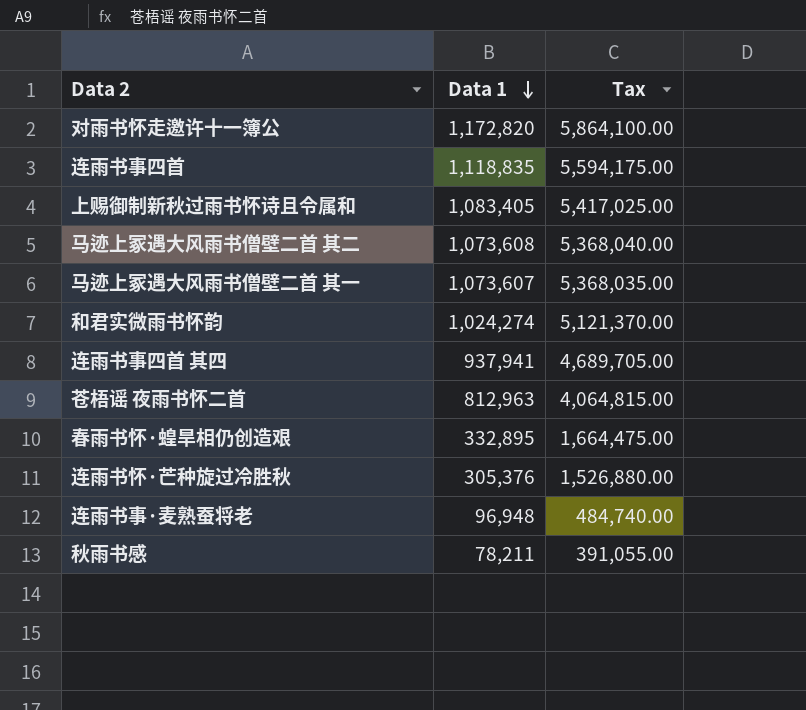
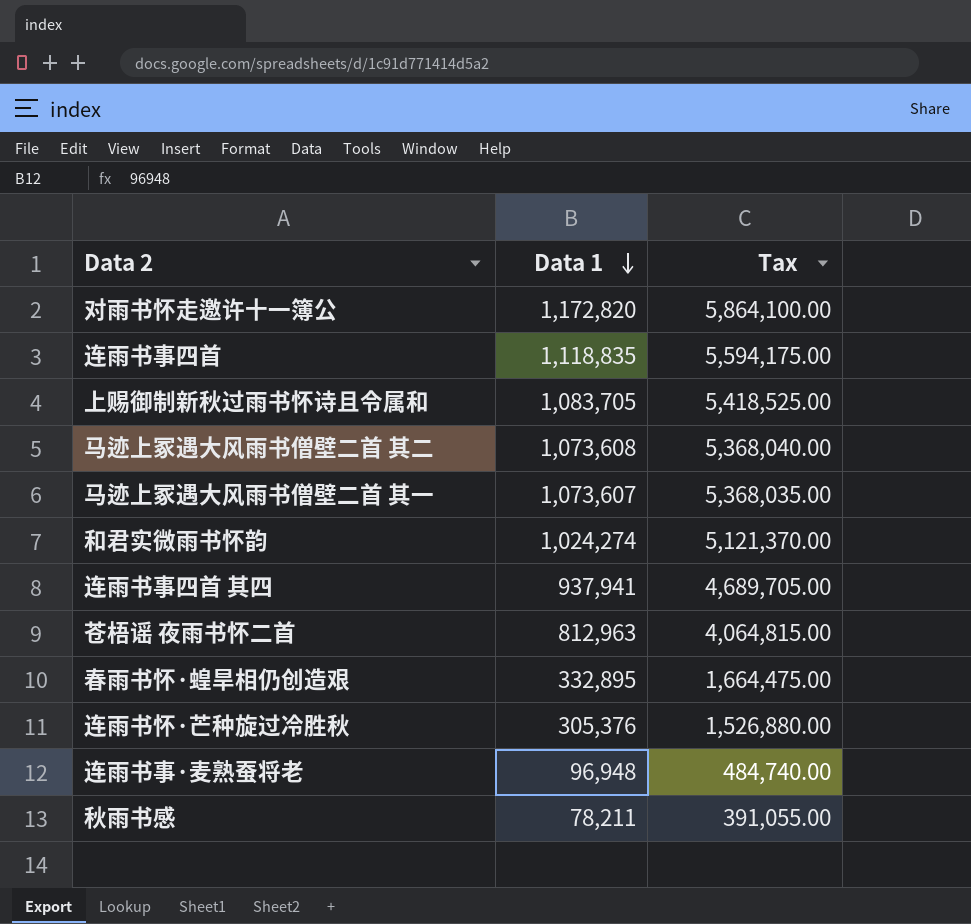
上赐御制新秋过雨书怀诗且令属和 | Data 1: 1,083,405 -> 1,083,705
上赐御制新秋过雨书怀诗且令属和 | Tax: 5,417,025.00 -> 5,418,525.00

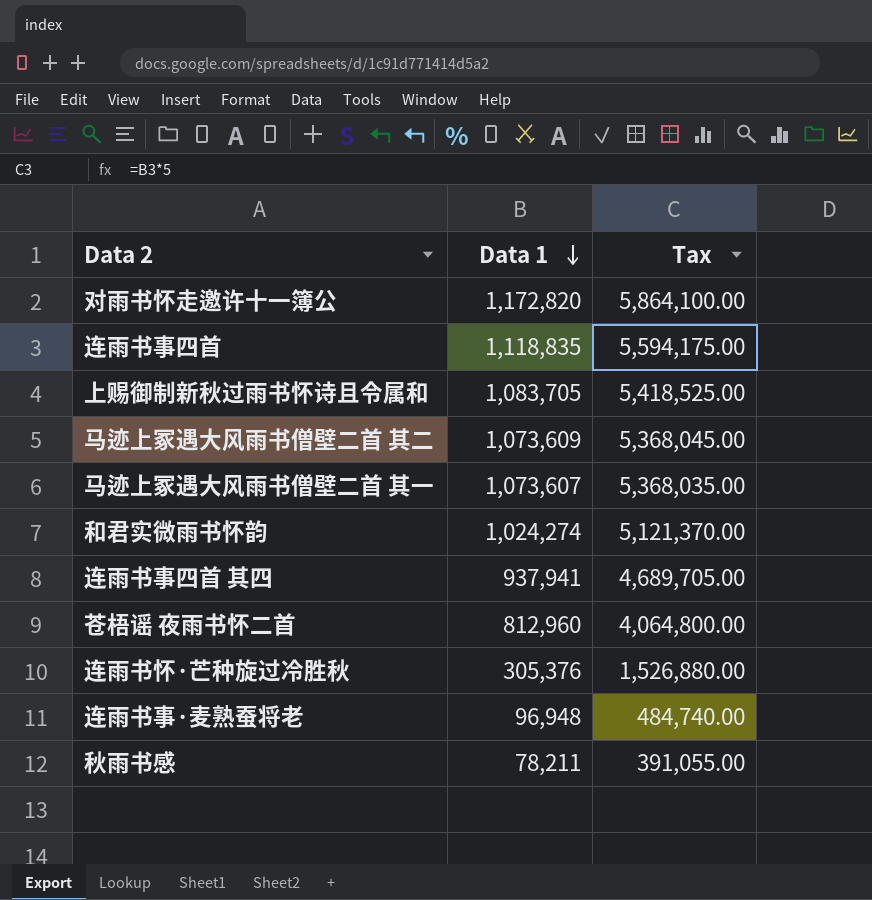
row 春雨书怀·蝗旱相仍创造艰: 332,895 | 1,664,475.00 -> none
马迹上冢遇大风雨书僧壁二首 其二 | Data 1: 1,073,608 -> 1,073,609
马迹上冢遇大风雨书僧壁二首 其二 | Tax: 5,368,040.00 -> 5,368,045.00
苍梧谣 夜雨书怀二首 | Data 1: 812,963 -> 812,960
苍梧谣 夜雨书怀二首 | Tax: 4,064,815.00 -> 4,064,800.00

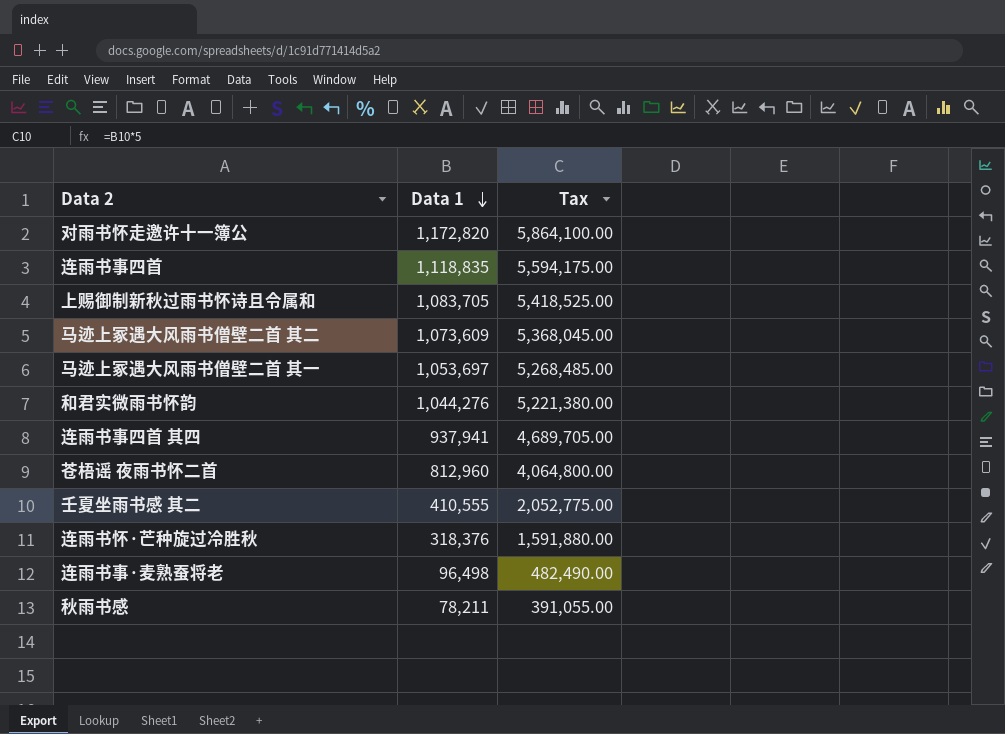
马迹上冢遇大风雨书僧壁二首 其一 | Data 1: 1,073,607 -> 1,053,697
马迹上冢遇大风雨书僧壁二首 其一 | Tax: 5,368,035.00 -> 5,268,485.00
和君实微雨书怀韵 | Data 1: 1,024,274 -> 1,044,276
和君实微雨书怀韵 | Tax: 5,121,370.00 -> 5,221,380.00
row 壬夏坐雨书感 其二: none -> 410,555 | 2,052,775.00
连雨书怀·芒种旋过冷胜秋 | Data 1: 305,376 -> 318,376
连雨书怀·芒种旋过冷胜秋 | Tax: 1,526,880.00 -> 1,591,880.00
连雨书事·麦熟蚕将老 | Data 1: 96,948 -> 96,498
连雨书事·麦熟蚕将老 | Tax: 484,740.00 -> 482,490.00

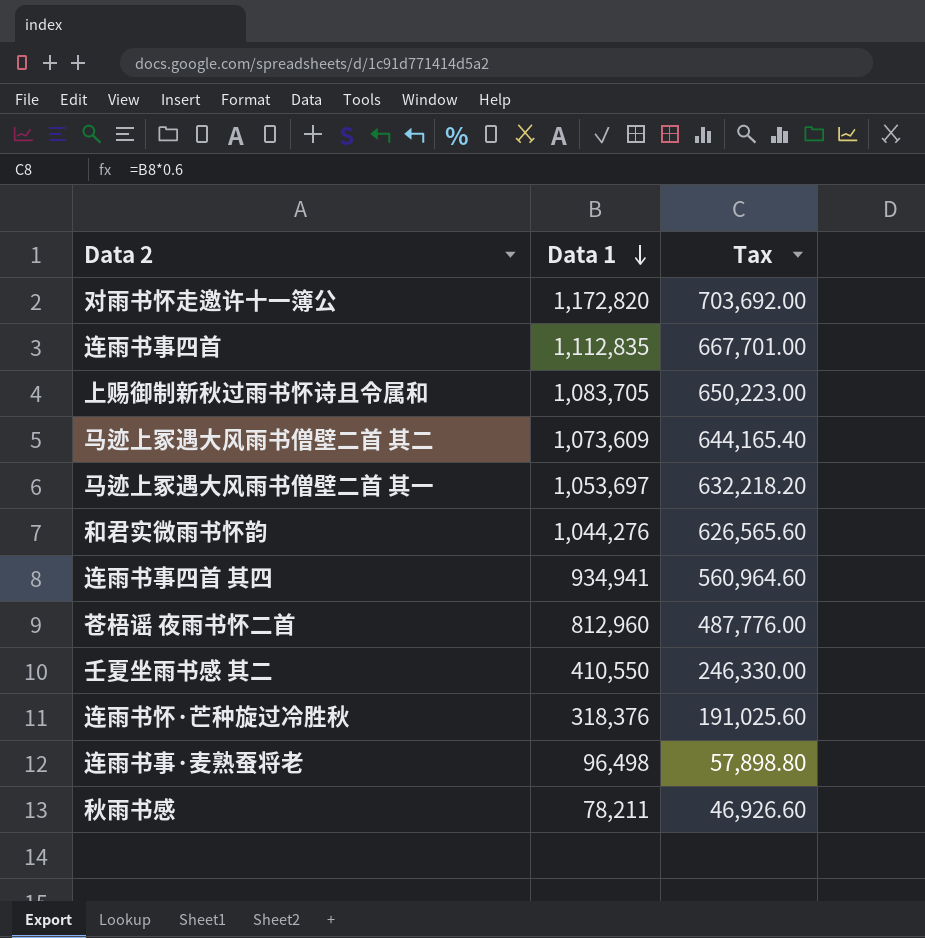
column Tax | formula: [Data 1] * 5 -> [Data 1] * 0.6
连雨书事四首 | Data 1: 1,118,835 -> 1,112,835
连雨书事四首 其四 | Data 1: 937,941 -> 934,941
壬夏坐雨书感 其二 | Data 1: 410,555 -> 410,550

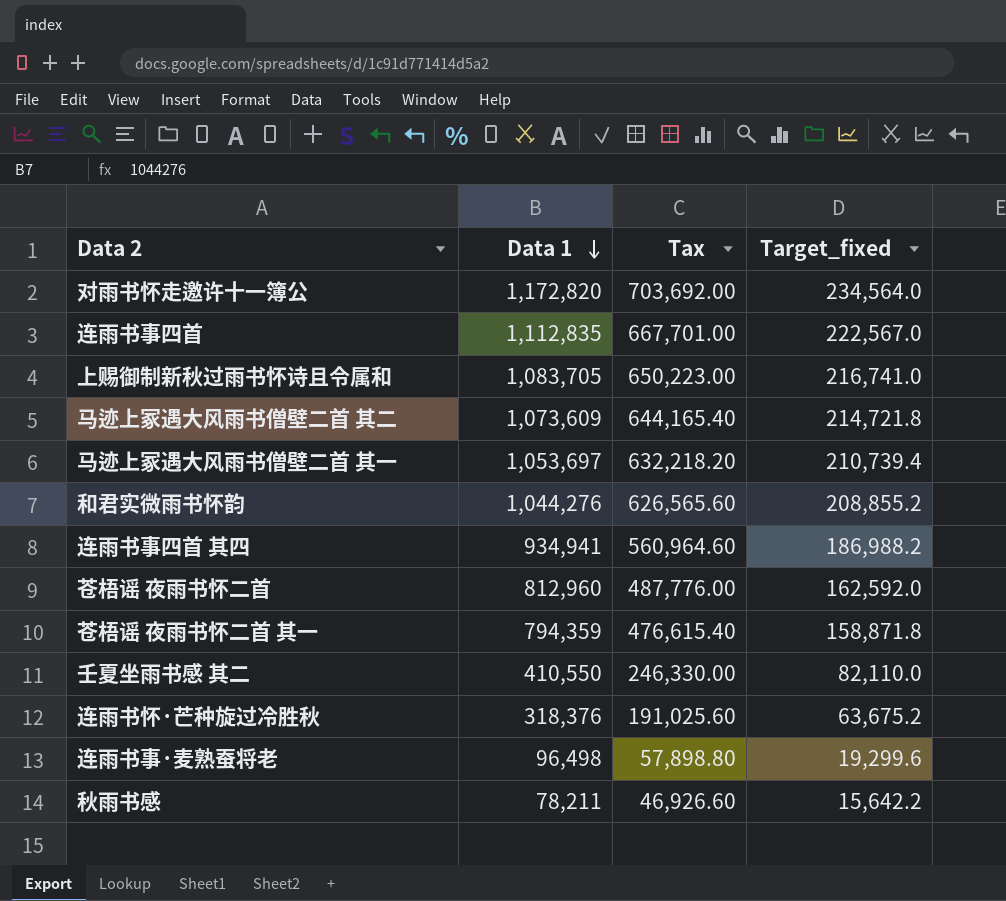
column Target_fixed | formula: none -> [Data 1] * 0.2
row 苍梧谣 夜雨书怀二首 其一: none -> 794,359 | 476,615.40 | 158,871.8

